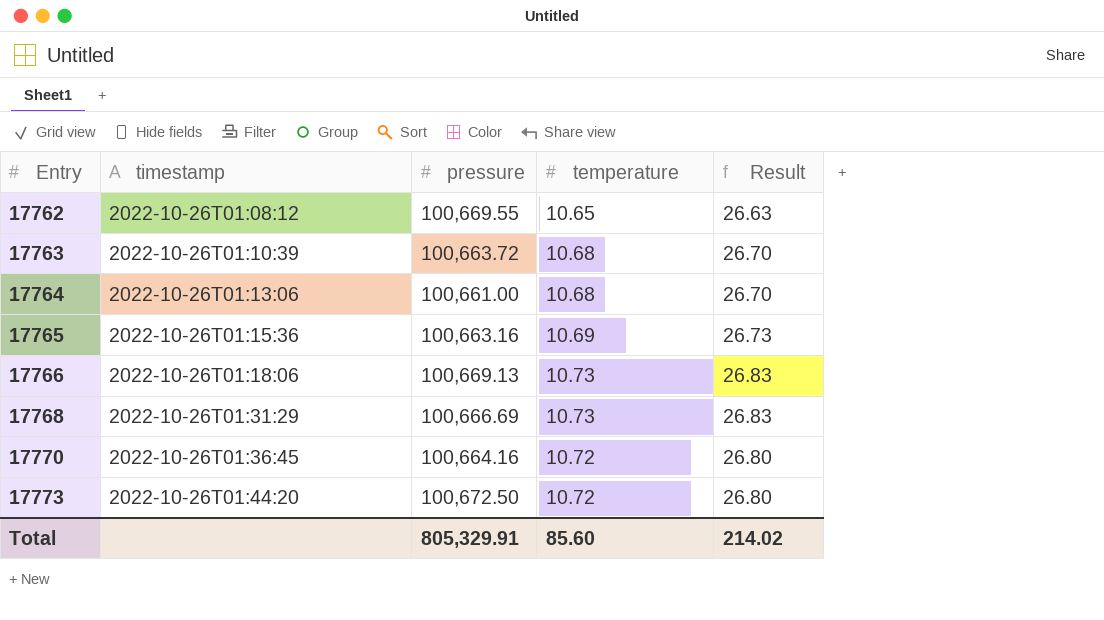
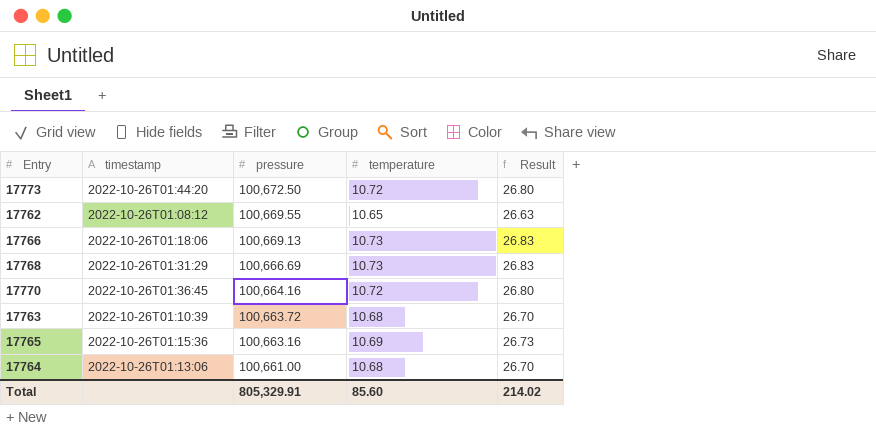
row order: Entry ascending -> pressure descending

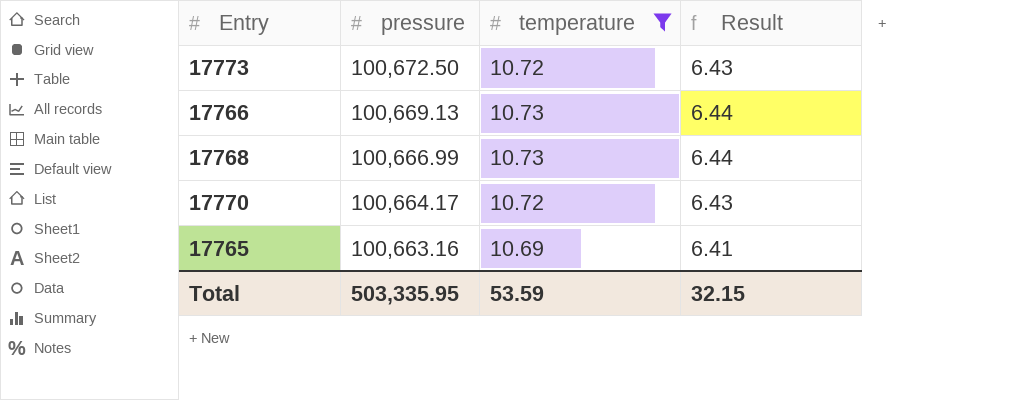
filter: none -> temperature >= 10.69
column timestamp | position: 2 -> none
column Result | formula: [temperature] * 2.5 -> [temperature] * 0.6
17768 | pressure: 100,666.69 -> 100,666.99
17770 | pressure: 100,664.16 -> 100,664.17
Total | pressure: 805,329.91 -> 503,335.95
Total | temperature: 85.60 -> 53.59
Total | Result: 214.02 -> 32.15

